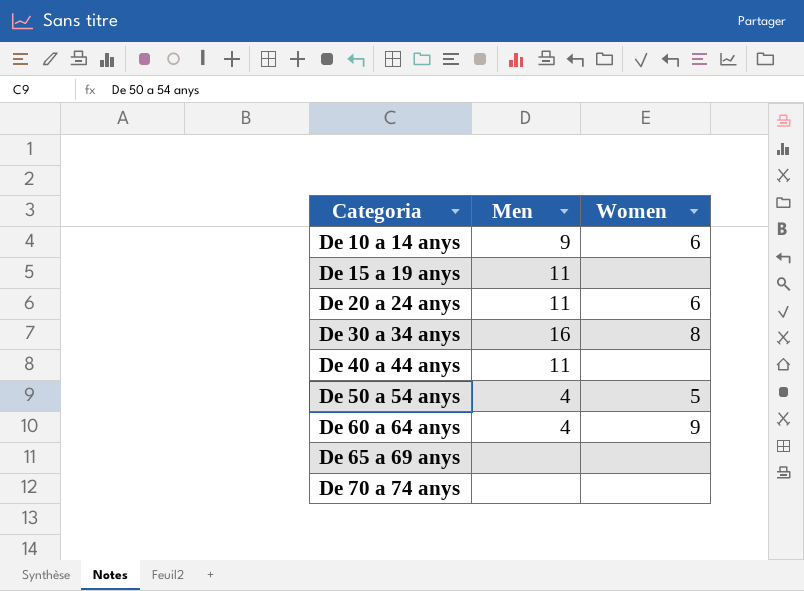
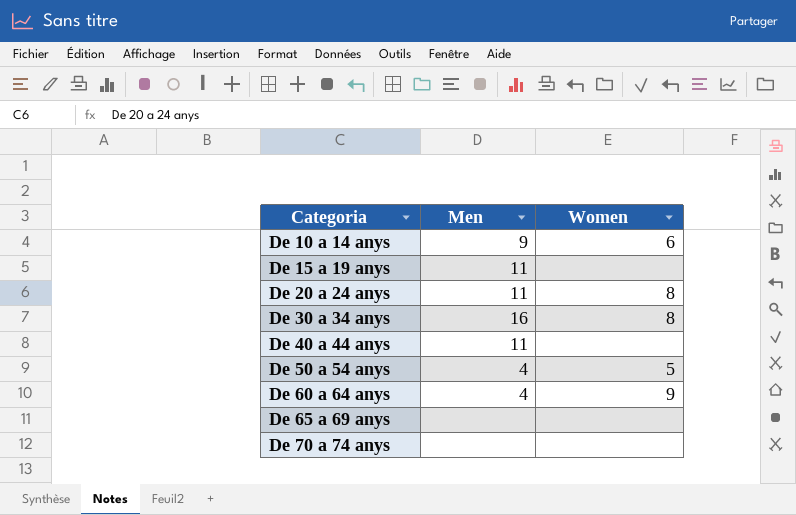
De 20 a 24 anys | Women: 6 -> 8

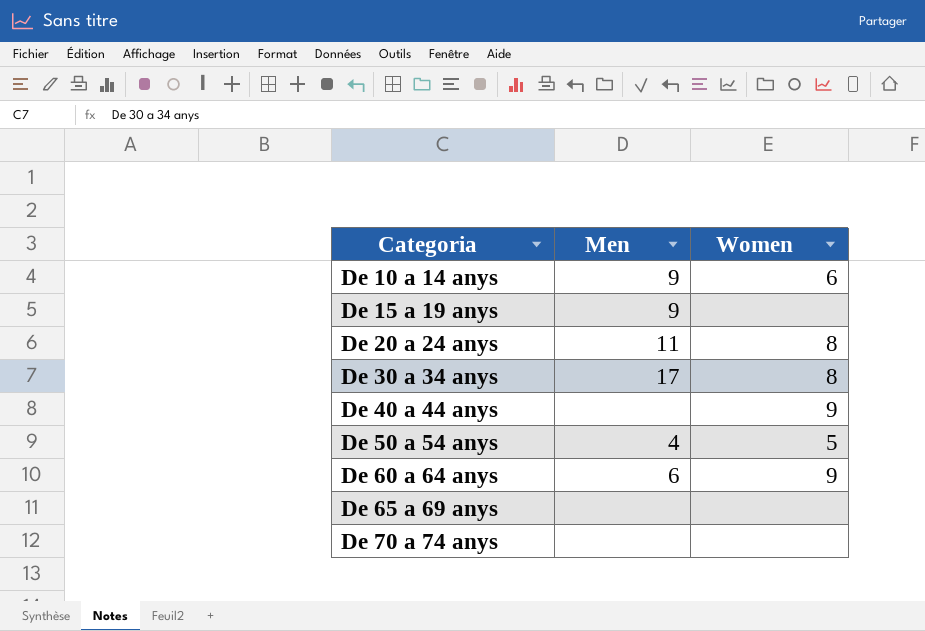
De 15 a 19 anys | Men: 11 -> 9
De 30 a 34 anys | Men: 16 -> 17
De 40 a 44 anys | Men: 11 -> none
De 40 a 44 anys | Women: none -> 9
De 60 a 64 anys | Men: 4 -> 6

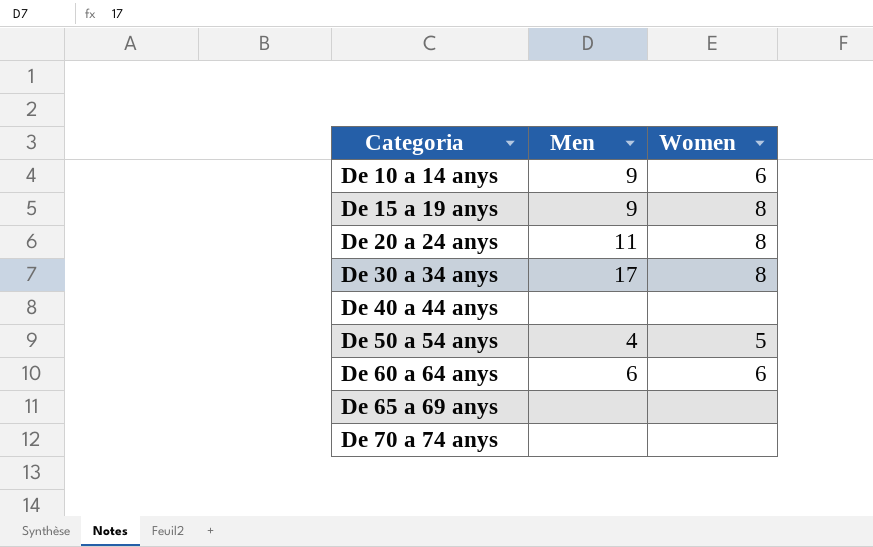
De 15 a 19 anys | Women: none -> 8
De 40 a 44 anys | Women: 9 -> none
De 60 a 64 anys | Women: 9 -> 6

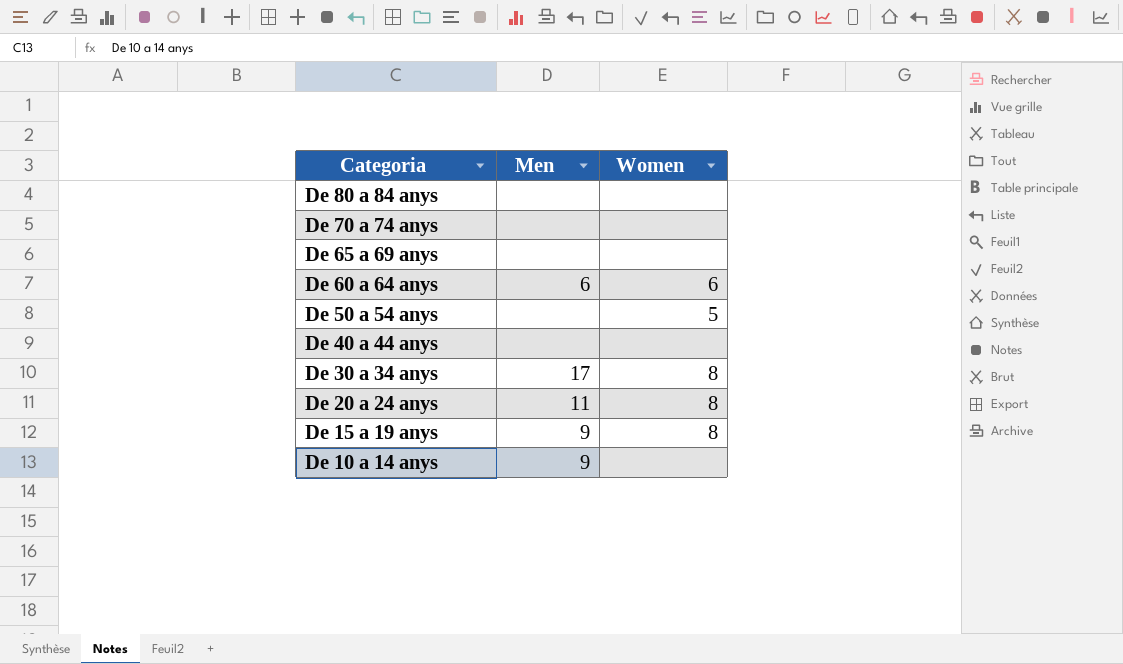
row order: Categoria ascending -> Categoria descending
row De 80 a 84 anys: none -> none | none
De 50 a 54 anys | Men: 4 -> none
De 10 a 14 anys | Women: 6 -> none

